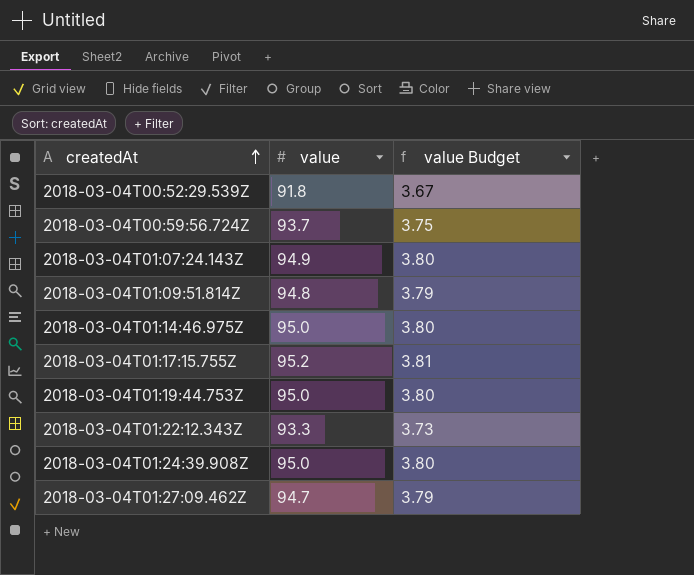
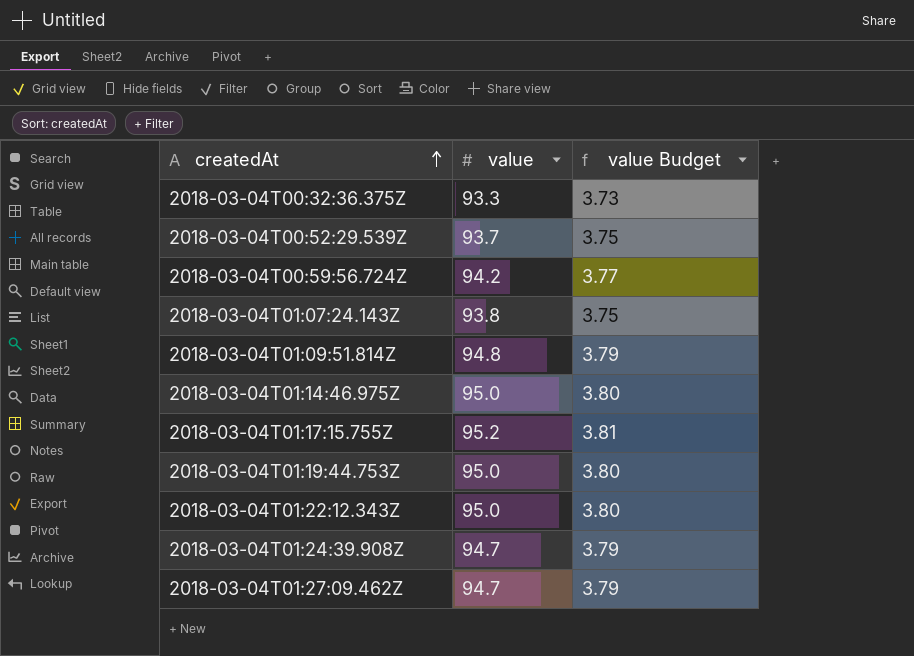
row 2018-03-04T00:32:36.375Z: none -> 93.3 | 3.73
2018-03-04T00:52:29.539Z | value: 91.8 -> 93.7
2018-03-04T00:52:29.539Z | value Budget: 3.67 -> 3.75
2018-03-04T00:59:56.724Z | value: 93.7 -> 94.2
2018-03-04T00:59:56.724Z | value Budget: 3.75 -> 3.77
2018-03-04T01:07:24.143Z | value: 94.9 -> 93.8
2018-03-04T01:07:24.143Z | value Budget: 3.80 -> 3.75
2018-03-04T01:22:12.343Z | value: 93.3 -> 95.0
2018-03-04T01:22:12.343Z | value Budget: 3.73 -> 3.80
2018-03-04T01:24:39.908Z | value: 95.0 -> 94.7
2018-03-04T01:24:39.908Z | value Budget: 3.80 -> 3.79

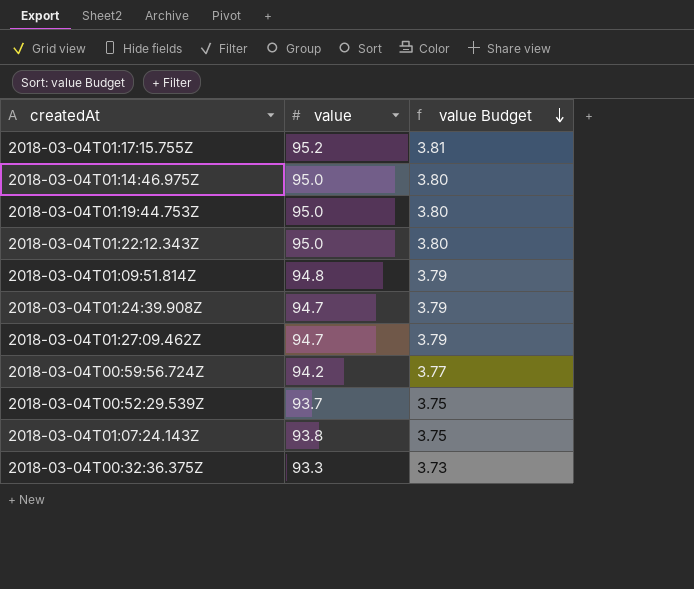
row order: createdAt ascending -> value Budget descending

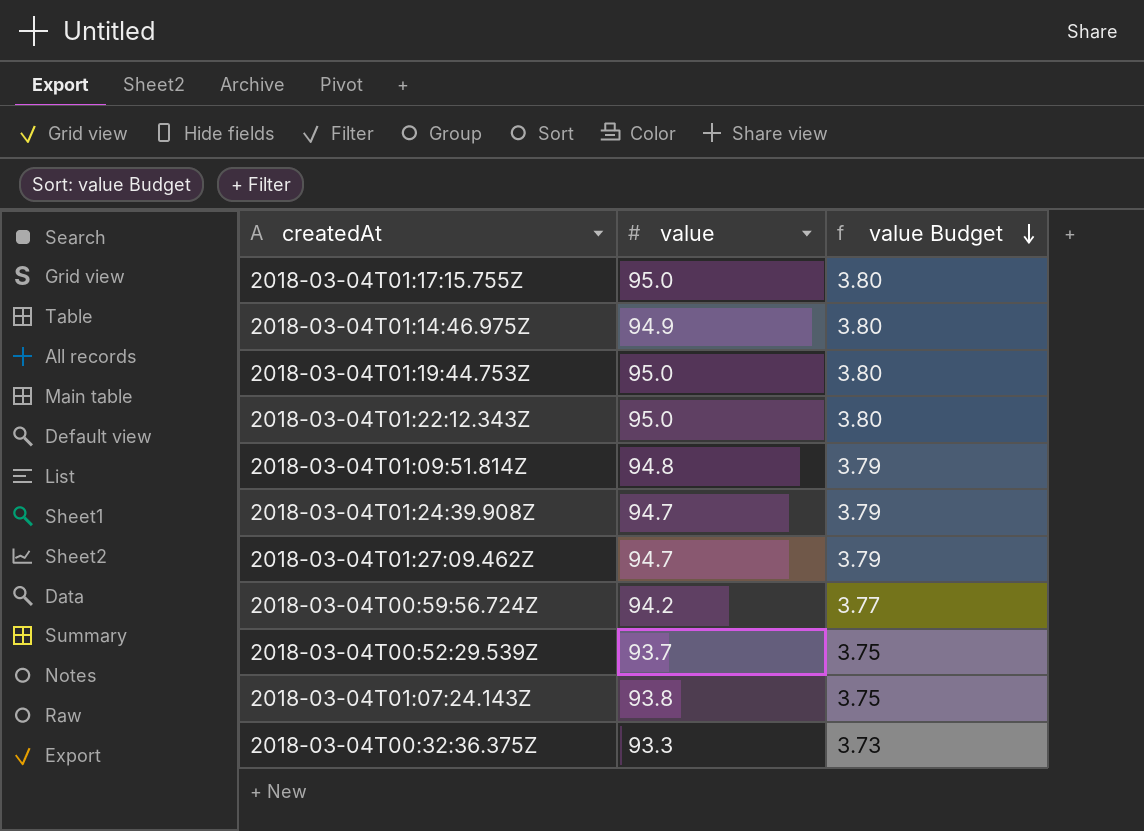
2018-03-04T01:17:15.755Z | value: 95.2 -> 95.0
2018-03-04T01:17:15.755Z | value Budget: 3.81 -> 3.80
2018-03-04T01:14:46.975Z | value: 95.0 -> 94.9

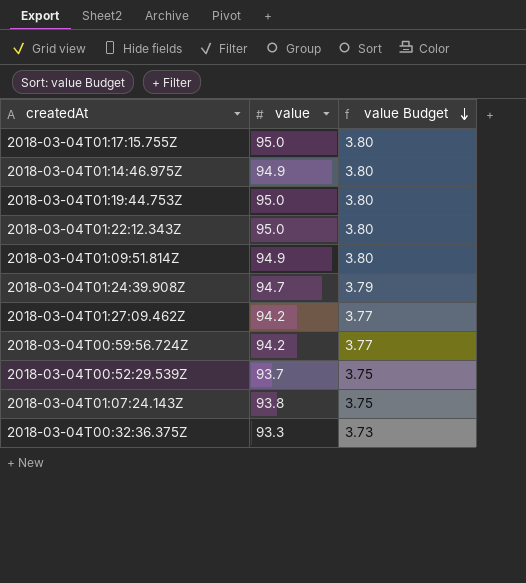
2018-03-04T01:09:51.814Z | value: 94.8 -> 94.9
2018-03-04T01:09:51.814Z | value Budget: 3.79 -> 3.80
2018-03-04T01:27:09.462Z | value: 94.7 -> 94.2
2018-03-04T01:27:09.462Z | value Budget: 3.79 -> 3.77

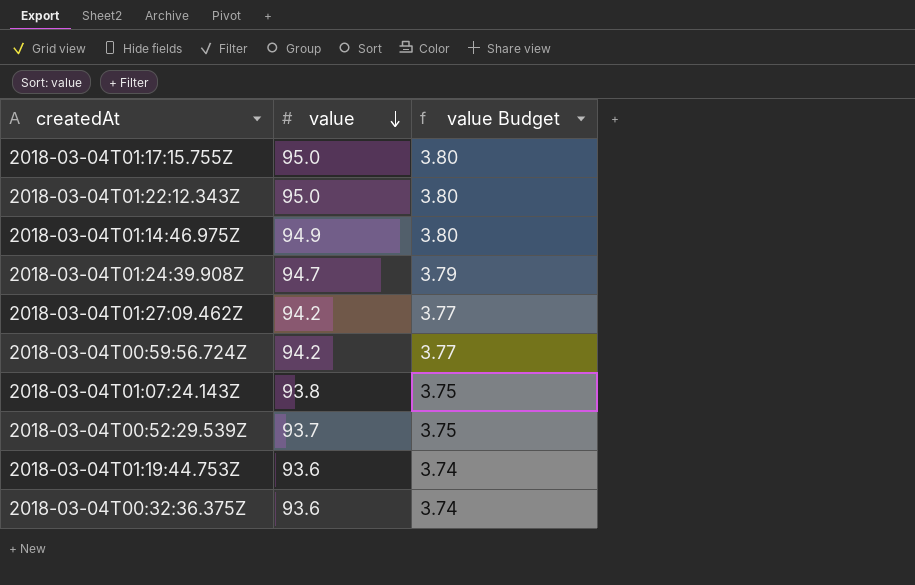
row order: value Budget descending -> value descending
row 2018-03-04T01:09:51.814Z: 94.9 | 3.80 -> none
2018-03-04T01:19:44.753Z | value: 95.0 -> 93.6
2018-03-04T01:19:44.753Z | value Budget: 3.80 -> 3.74
2018-03-04T00:32:36.375Z | value: 93.3 -> 93.6
2018-03-04T00:32:36.375Z | value Budget: 3.73 -> 3.74

